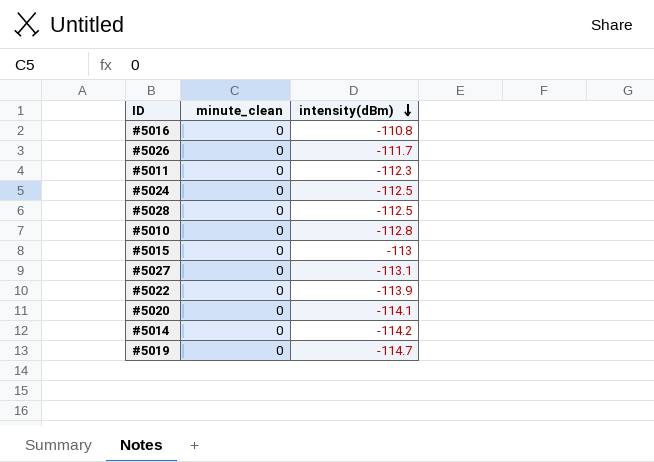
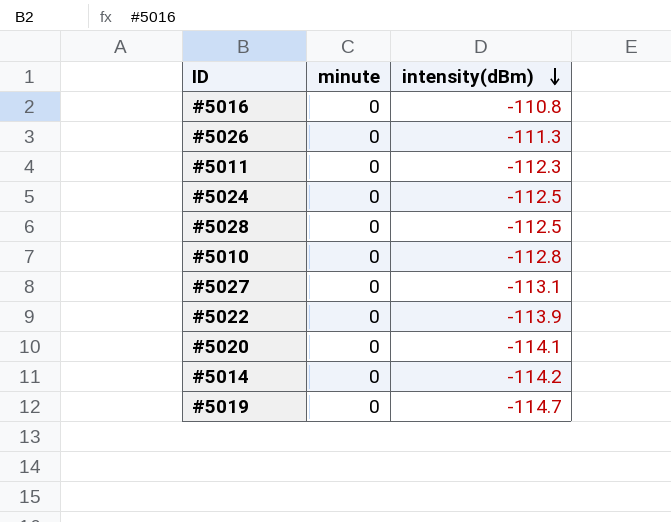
column name: minute_clean -> minute
row #5015: 0 | -113 -> none
#5026 | intensity(dBm): -111.7 -> -111.3

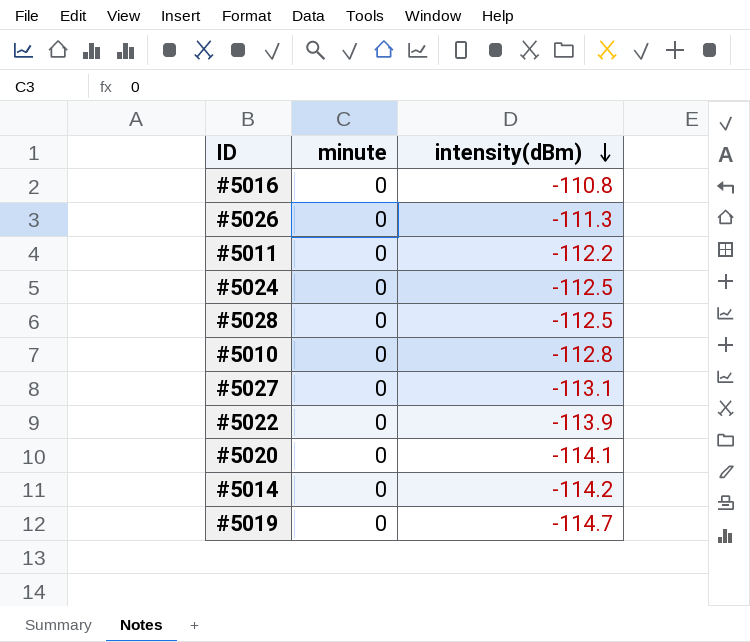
#5011 | intensity(dBm): -112.3 -> -112.2

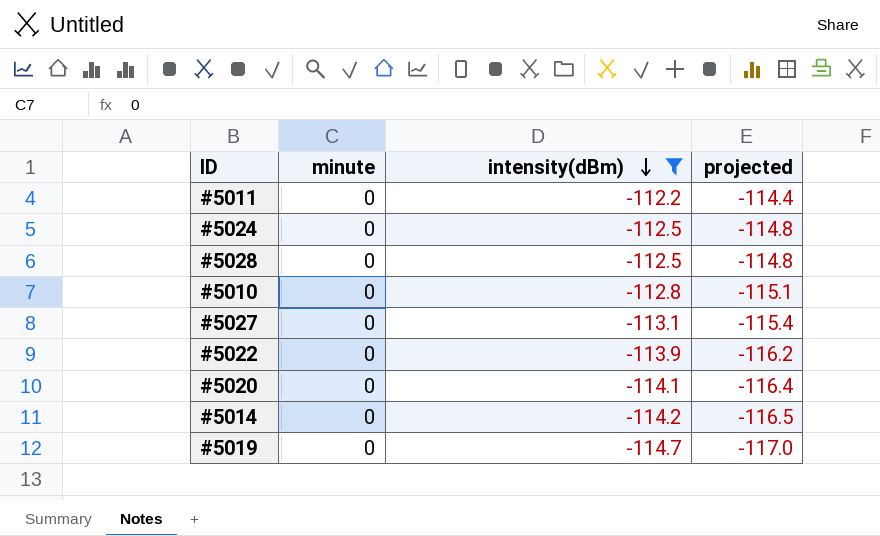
filter: none -> intensity(dBm) <= -112.2
column projected | formula: none -> [intensity(dBm)] * 1.02

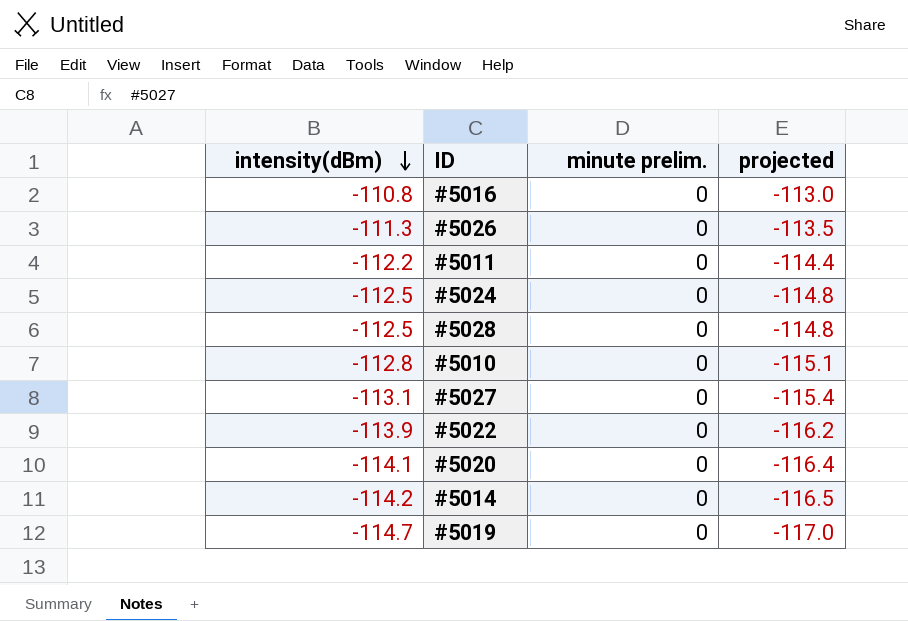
filter: intensity(dBm) <= -112.2 -> none
column intensity(dBm) | position: 3 -> 1
column name: minute -> minute prelim.

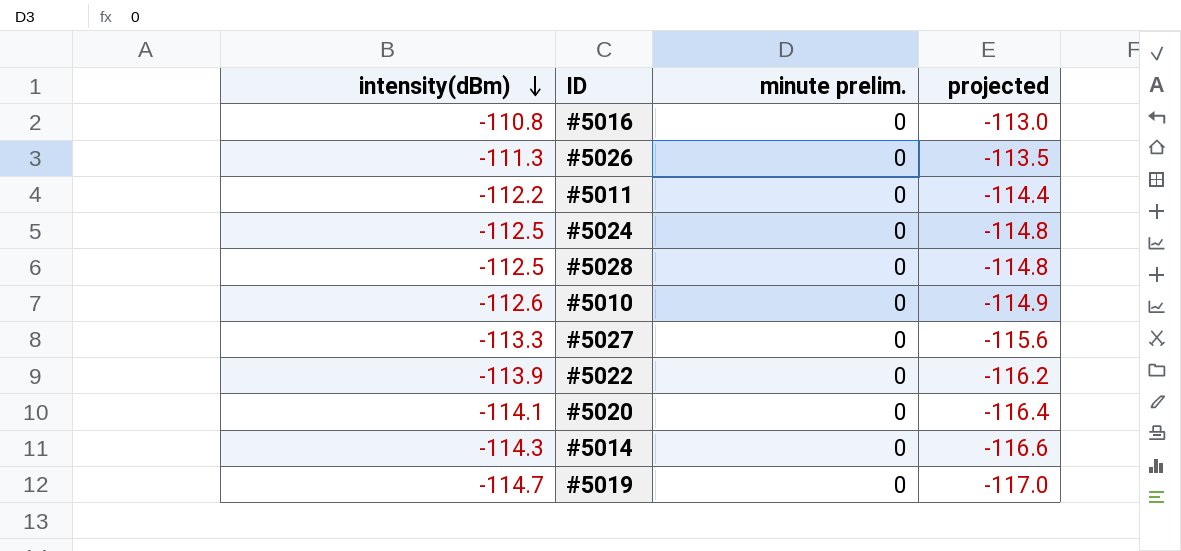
#5010 | intensity(dBm): -112.8 -> -112.6
#5010 | projected: -115.1 -> -114.9
#5027 | intensity(dBm): -113.1 -> -113.3
#5027 | projected: -115.4 -> -115.6
#5014 | intensity(dBm): -114.2 -> -114.3
#5014 | projected: -116.5 -> -116.6

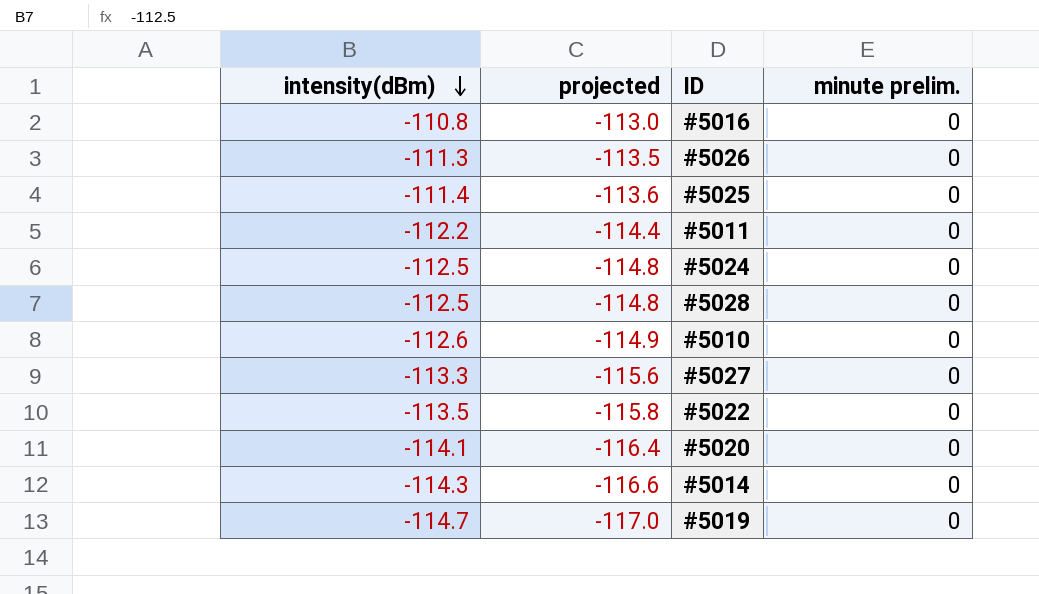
column projected | position: 4 -> 2
row #5025: none -> -111.4 | -113.6 | 0
#5022 | intensity(dBm): -113.9 -> -113.5
#5022 | projected: -116.2 -> -115.8

